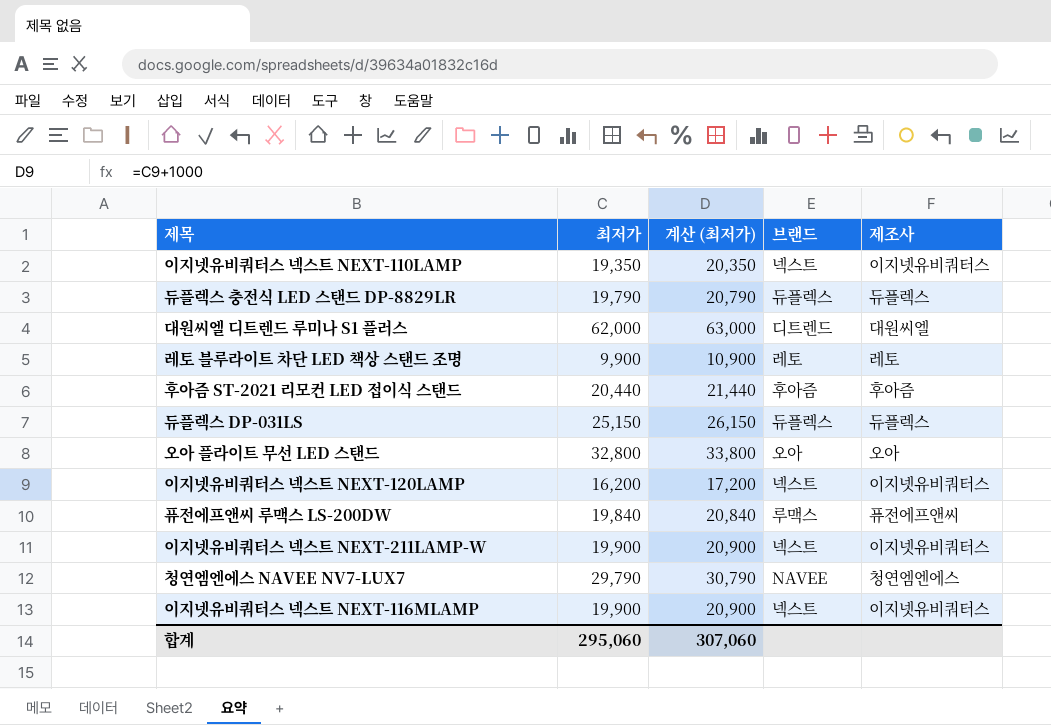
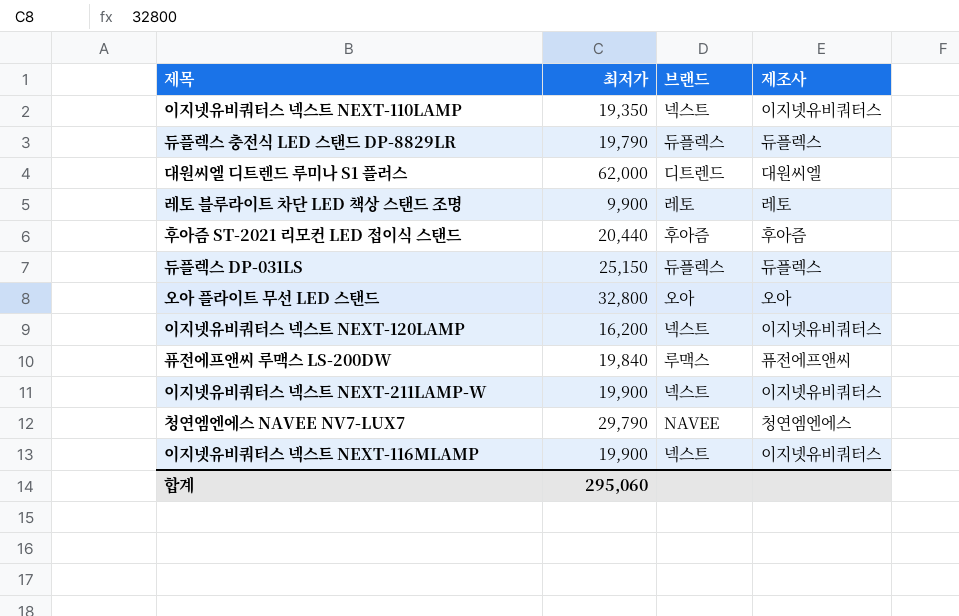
column 계산 (최저가) | formula: [최저가] + 1000 -> none

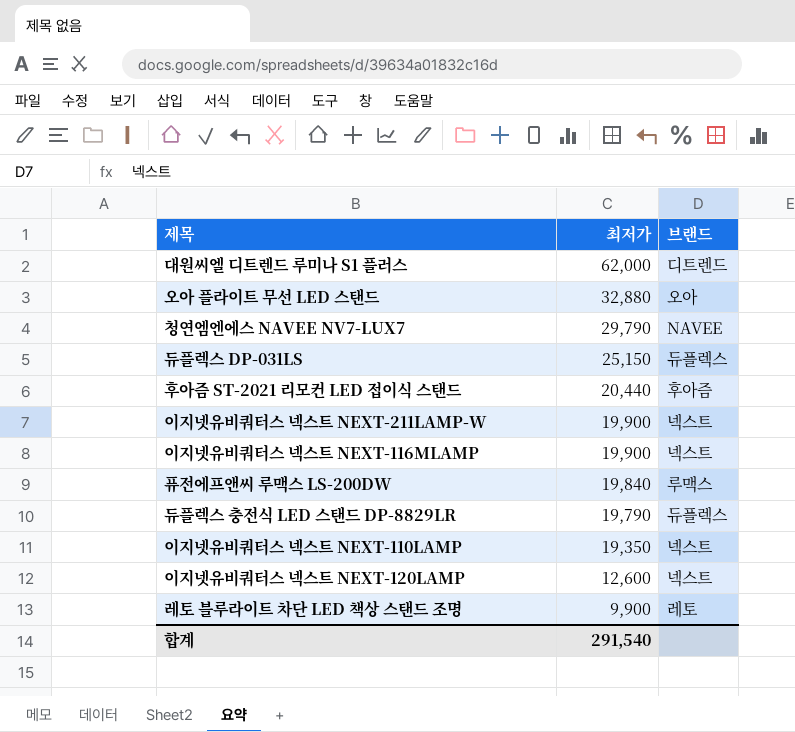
row order: none -> 최저가 descending
column 제조사 | position: 4 -> none
오아 플라이트 무선 LED 스탠드 | 최저가: 32,800 -> 32,880
이지넷유비쿼터스 넥스트 NEXT-120LAMP | 최저가: 16,200 -> 12,600
합계 | 최저가: 295,060 -> 291,540

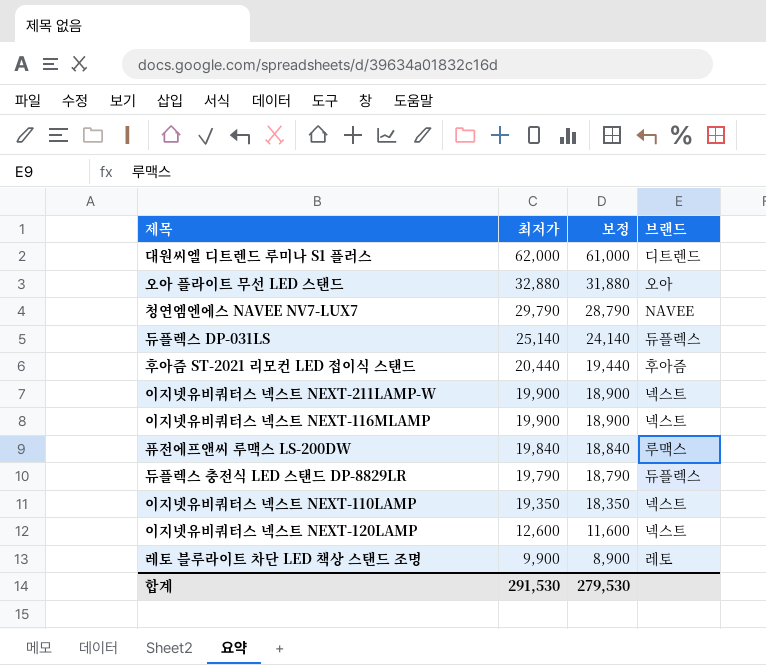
column 보정 | formula: none -> [최저가] - 1000
듀플렉스 DP-031LS | 최저가: 25,150 -> 25,140
합계 | 최저가: 291,540 -> 291,530

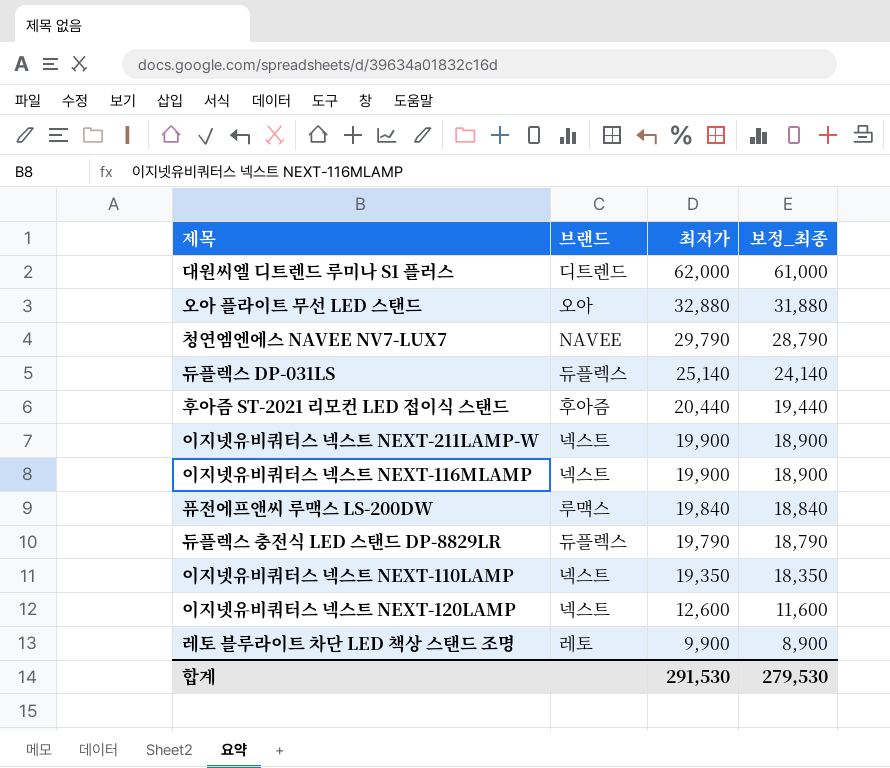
column 브랜드 | position: 4 -> 2
column name: 보정 -> 보정_최종

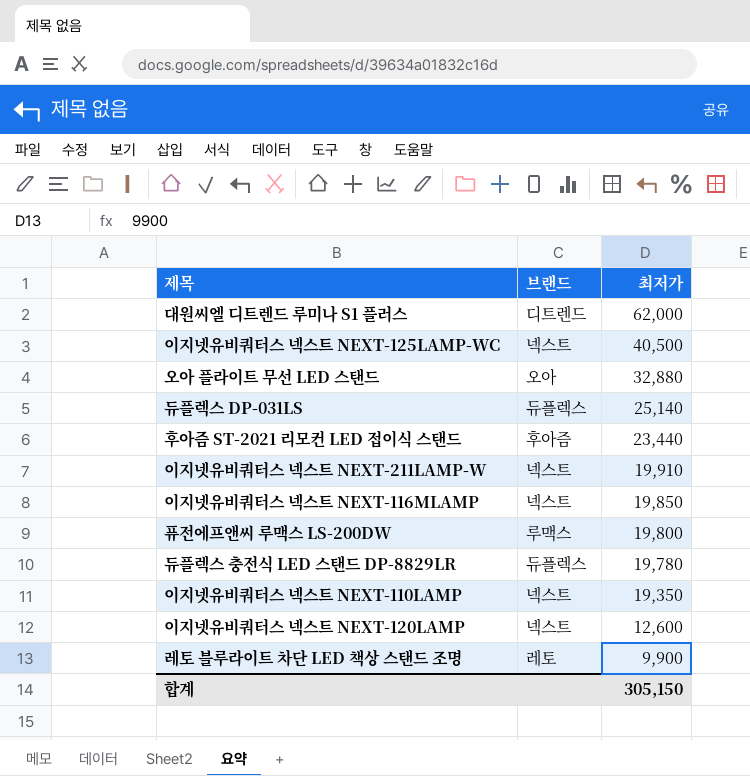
column 보정_최종 | formula: [최저가] - 1000 -> none
row 청연엠엔에스 NAVEE NV7-LUX7: NAVEE | 29,790 | 28,790 -> none
row 이지넷유비쿼터스 넥스트 NEXT-125LAMP-WC: none -> 넥스트 | 40,500
후아즘 ST-2021 리모컨 LED 접이식 스탠드 | 최저가: 20,440 -> 23,440
이지넷유비쿼터스 넥스트 NEXT-211LAMP-W | 최저가: 19,900 -> 19,910
이지넷유비쿼터스 넥스트 NEXT-116MLAMP | 최저가: 19,900 -> 19,850
퓨전에프앤씨 루맥스 LS-200DW | 최저가: 19,840 -> 19,800
듀플렉스 충전식 LED 스탠드 DP-8829LR | 최저가: 19,790 -> 19,780
합계 | 최저가: 291,530 -> 305,150

